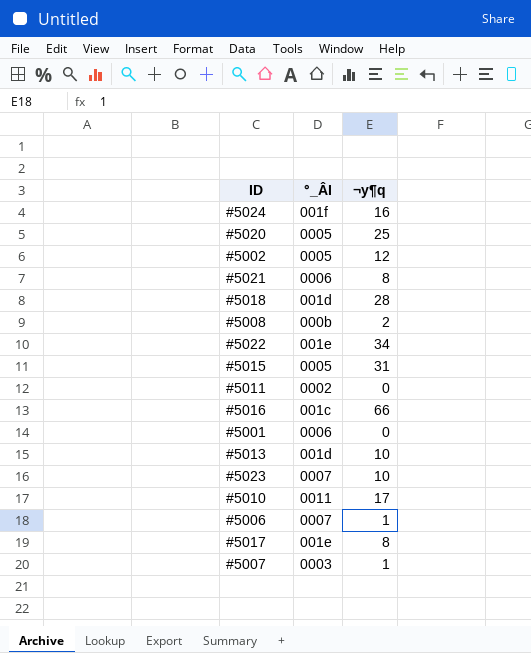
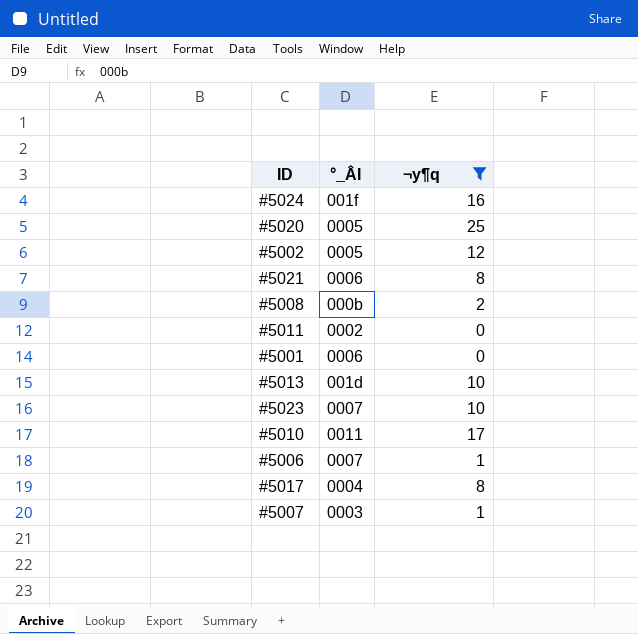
filter: none -> ¬y¶q <= 25
#5017 | °_ÂI: 001e -> 0004

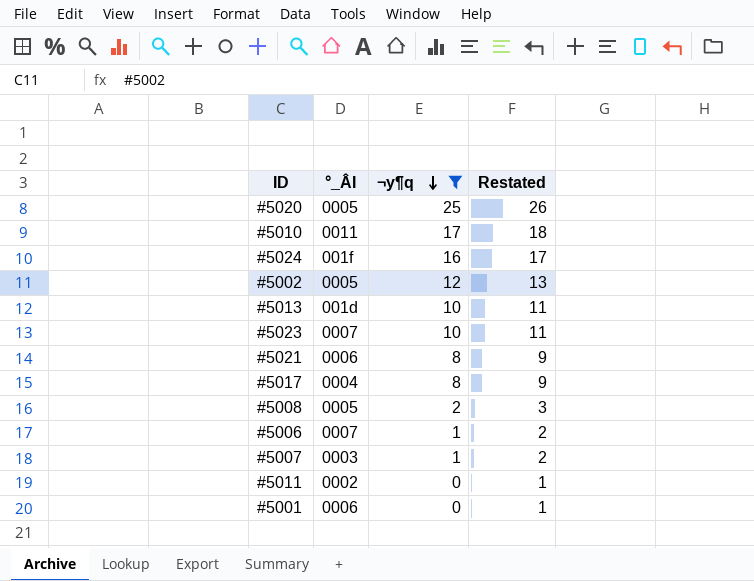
row order: none -> ¬y¶q descending
column Restated | formula: none -> [¬y¶q] + 1
#5008 | °_ÂI: 000b -> 0005

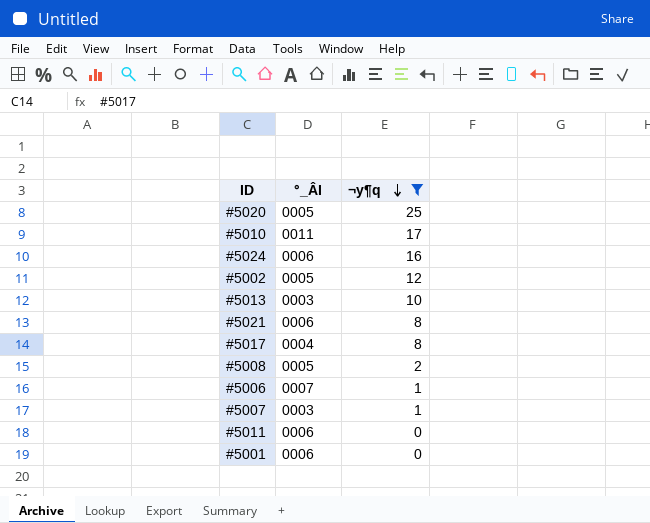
column Restated | formula: [¬y¶q] + 1 -> none
row #5023: 0007 | 10 | 11 -> none
#5024 | °_ÂI: 001f -> 0006
#5013 | °_ÂI: 001d -> 0003
#5011 | °_ÂI: 0002 -> 0006

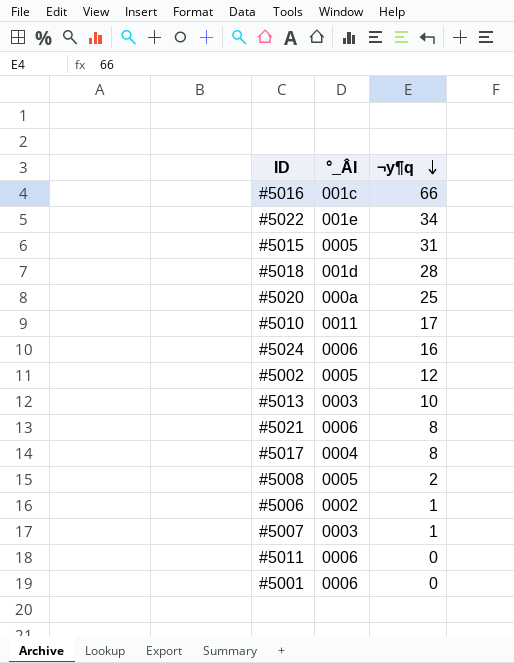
filter: ¬y¶q <= 25 -> none
#5020 | °_ÂI: 0005 -> 000a
#5006 | °_ÂI: 0007 -> 0002

